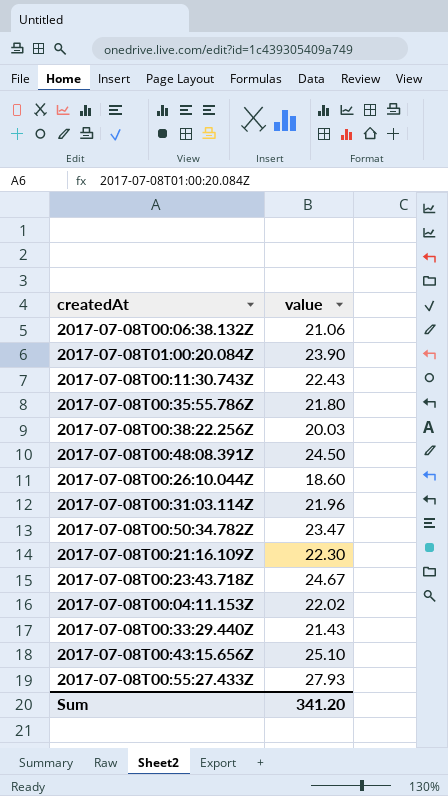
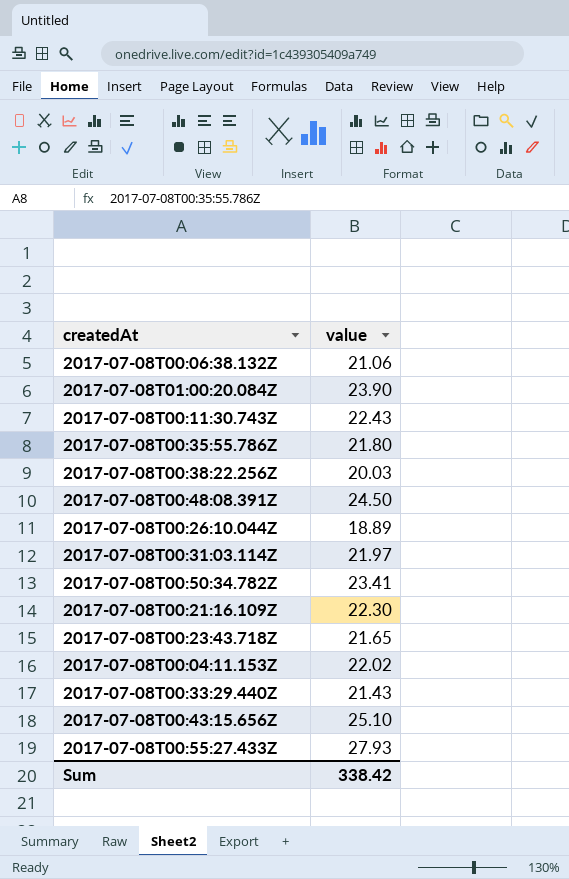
2017-07-08T00:26:10.044Z | value: 18.60 -> 18.89
2017-07-08T00:31:03.114Z | value: 21.96 -> 21.97
2017-07-08T00:50:34.782Z | value: 23.47 -> 23.41
2017-07-08T00:23:43.718Z | value: 24.67 -> 21.65
Sum | value: 341.20 -> 338.42

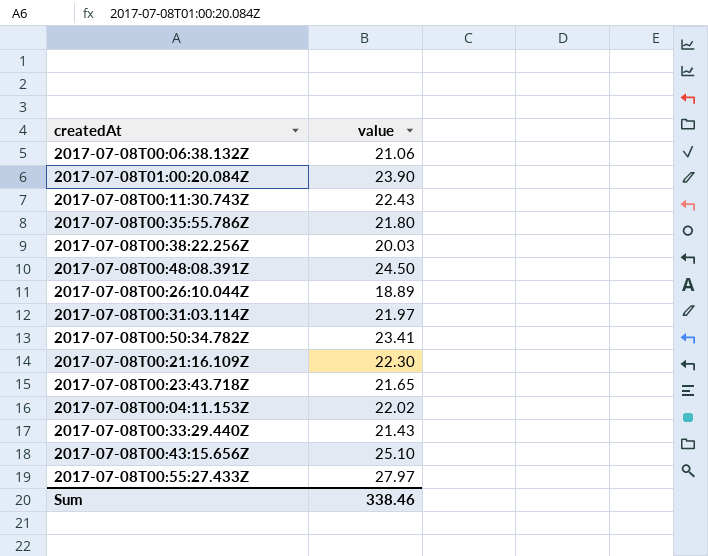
2017-07-08T00:55:27.433Z | value: 27.93 -> 27.97
Sum | value: 338.42 -> 338.46

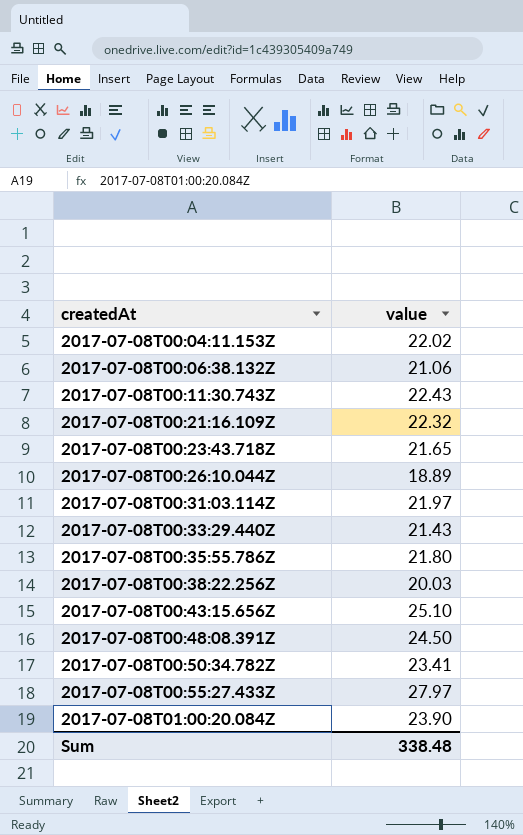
row order: none -> createdAt ascending
2017-07-08T00:21:16.109Z | value: 22.30 -> 22.32
Sum | value: 338.46 -> 338.48

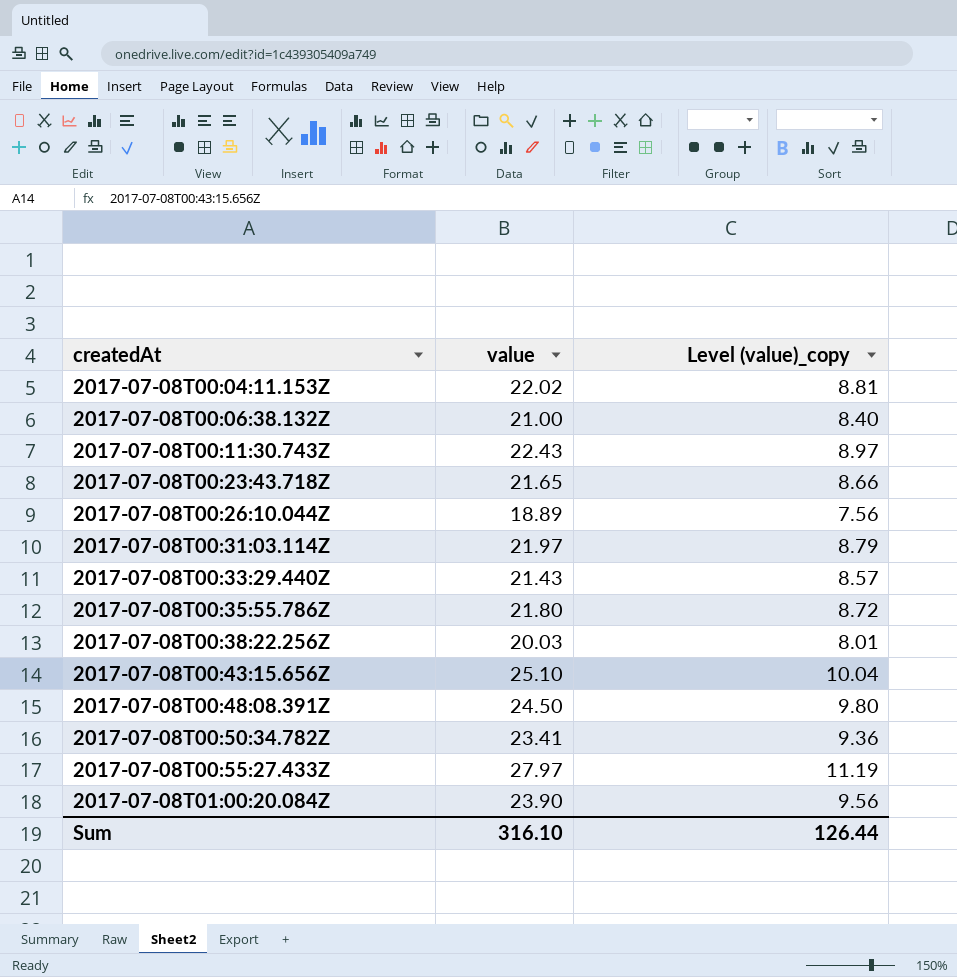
column Level (value)_copy | formula: none -> [value] * 0.4
row 2017-07-08T00:21:16.109Z: 22.32 -> none
2017-07-08T00:06:38.132Z | value: 21.06 -> 21.00
Sum | value: 338.48 -> 316.10

